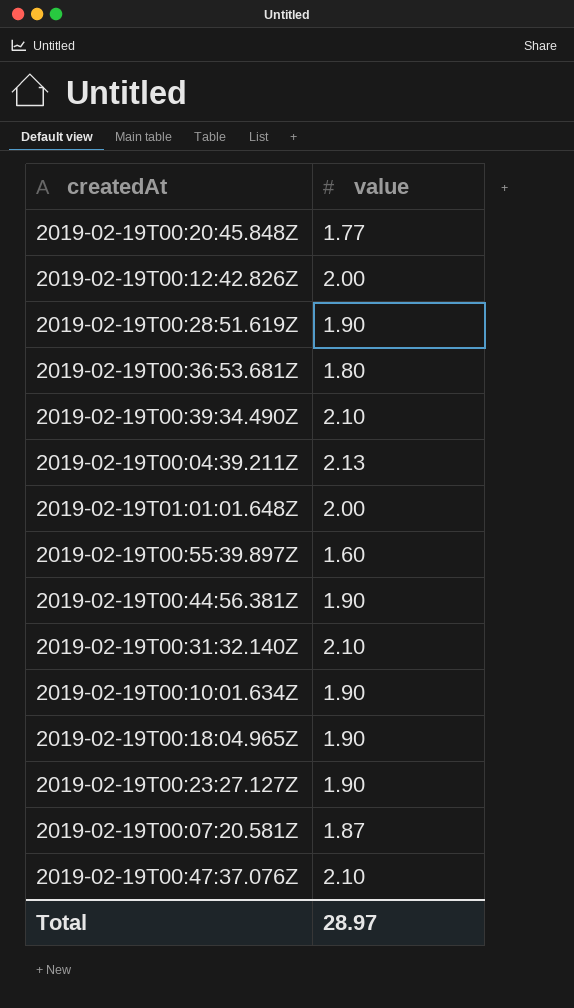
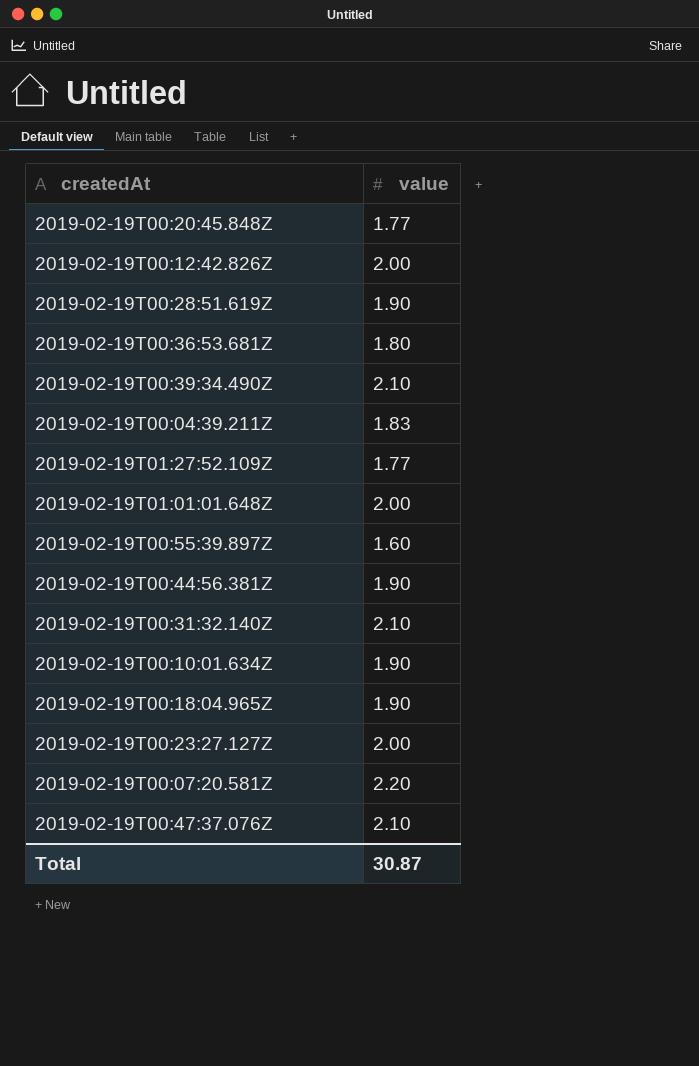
2019-02-19T00:04:39.211Z | value: 2.13 -> 1.83
row 2019-02-19T01:27:52.109Z: none -> 1.77
2019-02-19T00:23:27.127Z | value: 1.90 -> 2.00
2019-02-19T00:07:20.581Z | value: 1.87 -> 2.20
Total | value: 28.97 -> 30.87

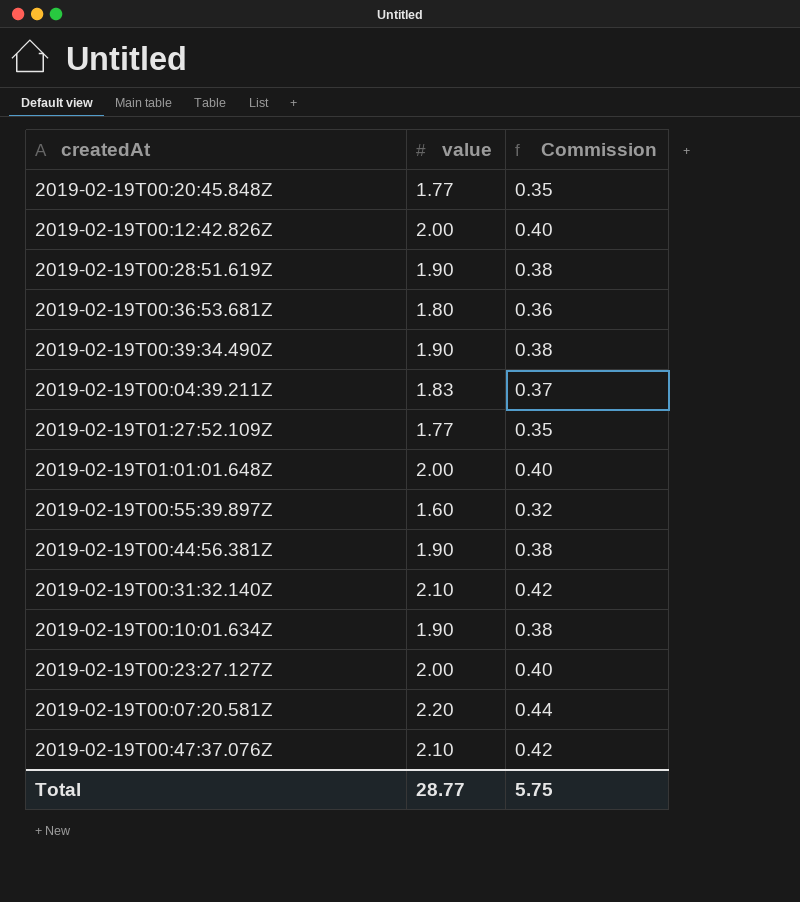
column Commission | formula: none -> [value] * 0.2
row 2019-02-19T00:18:04.965Z: 1.90 -> none
2019-02-19T00:39:34.490Z | value: 2.10 -> 1.90
Total | value: 30.87 -> 28.77

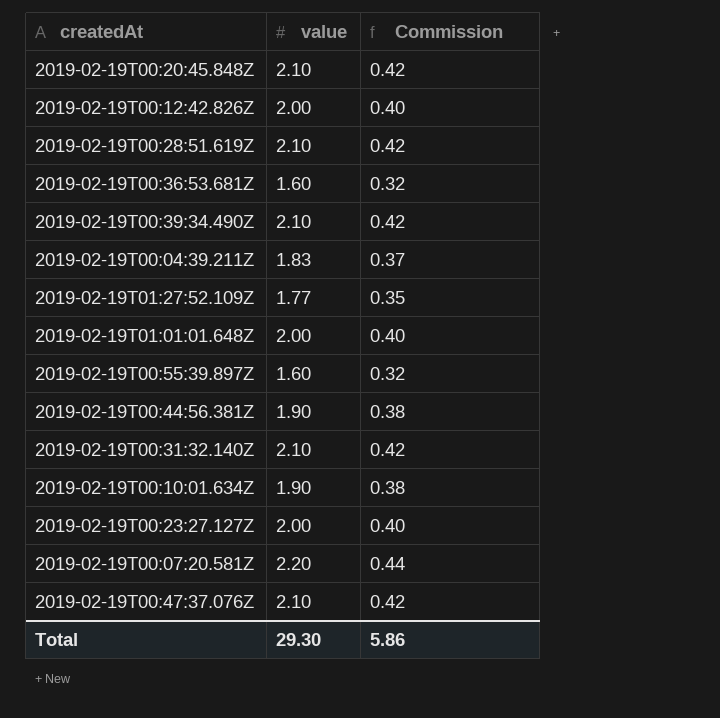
2019-02-19T00:20:45.848Z | value: 1.77 -> 2.10
2019-02-19T00:20:45.848Z | Commission: 0.35 -> 0.42
2019-02-19T00:28:51.619Z | value: 1.90 -> 2.10
2019-02-19T00:28:51.619Z | Commission: 0.38 -> 0.42
2019-02-19T00:36:53.681Z | value: 1.80 -> 1.60
2019-02-19T00:36:53.681Z | Commission: 0.36 -> 0.32
2019-02-19T00:39:34.490Z | value: 1.90 -> 2.10
2019-02-19T00:39:34.490Z | Commission: 0.38 -> 0.42
Total | value: 28.77 -> 29.30
Total | Commission: 5.75 -> 5.86

